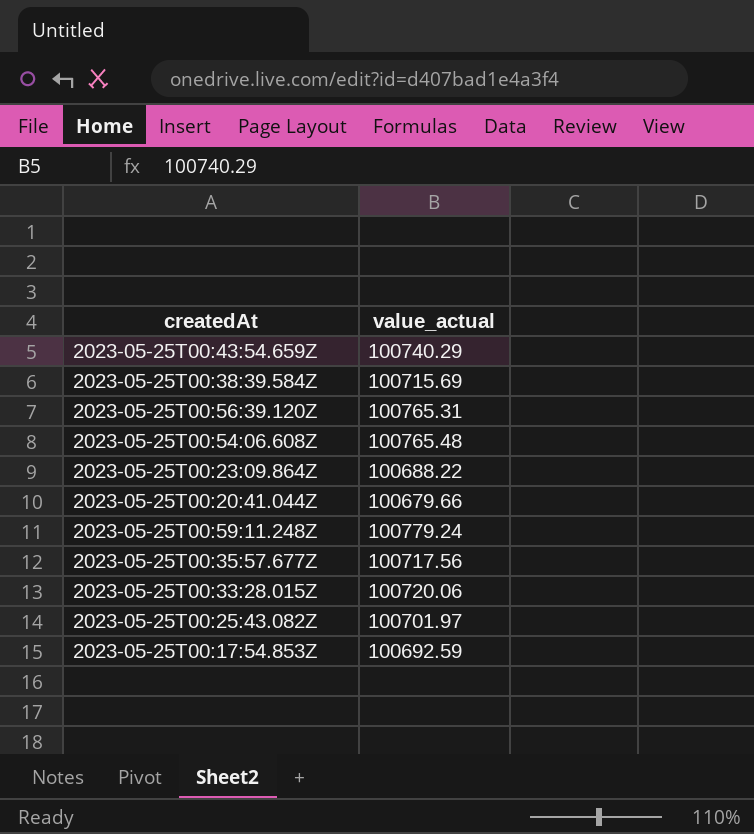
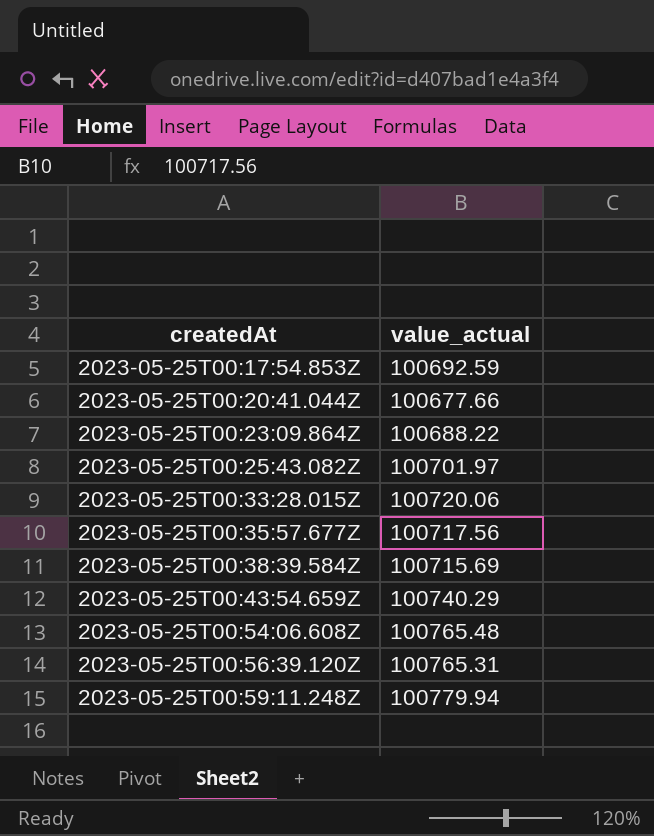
row order: none -> createdAt ascending
2023-05-25T00:20:41.044Z | value_actual: 100679.66 -> 100677.66
2023-05-25T00:59:11.248Z | value_actual: 100779.24 -> 100779.94

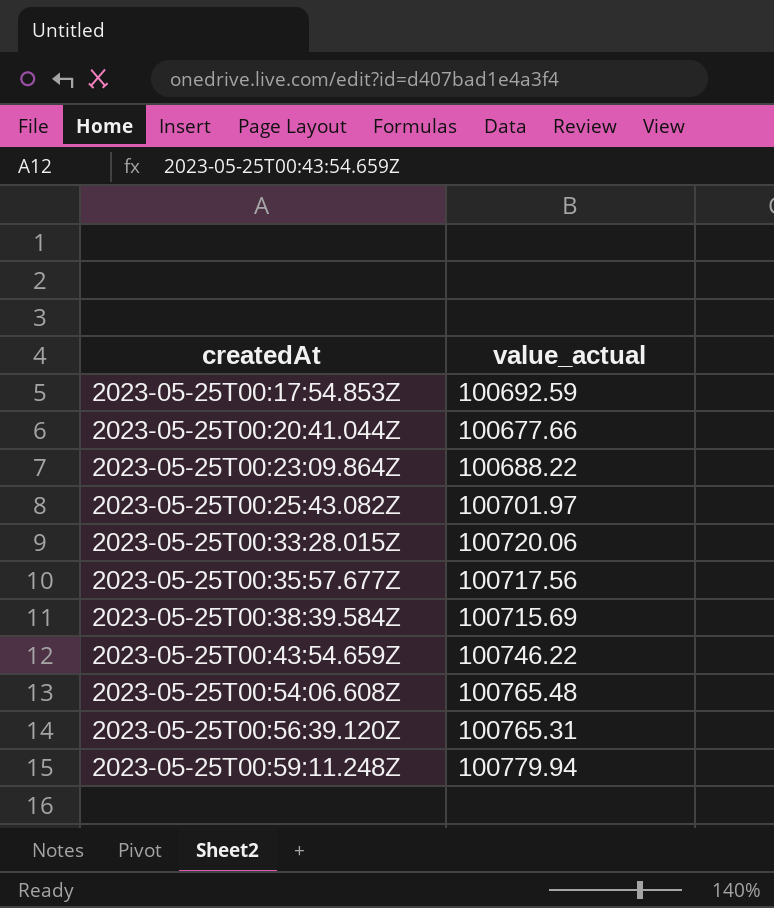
2023-05-25T00:43:54.659Z | value_actual: 100740.29 -> 100746.22

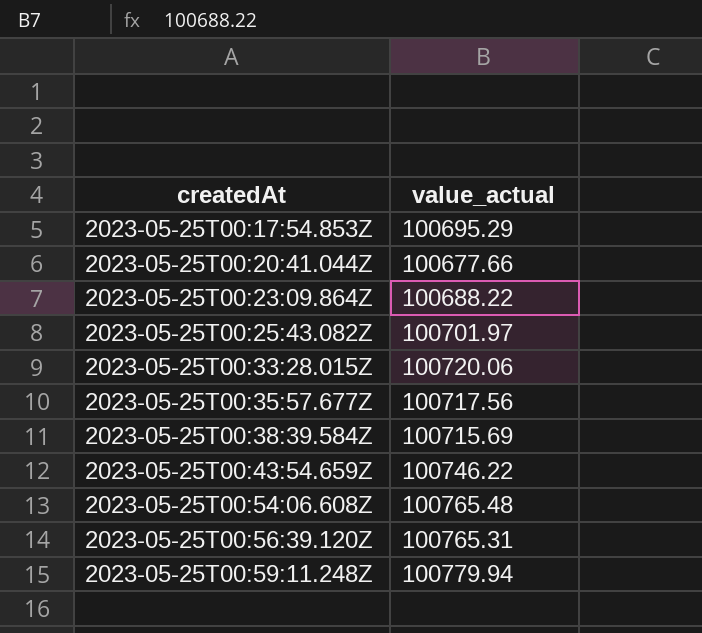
2023-05-25T00:17:54.853Z | value_actual: 100692.59 -> 100695.29

